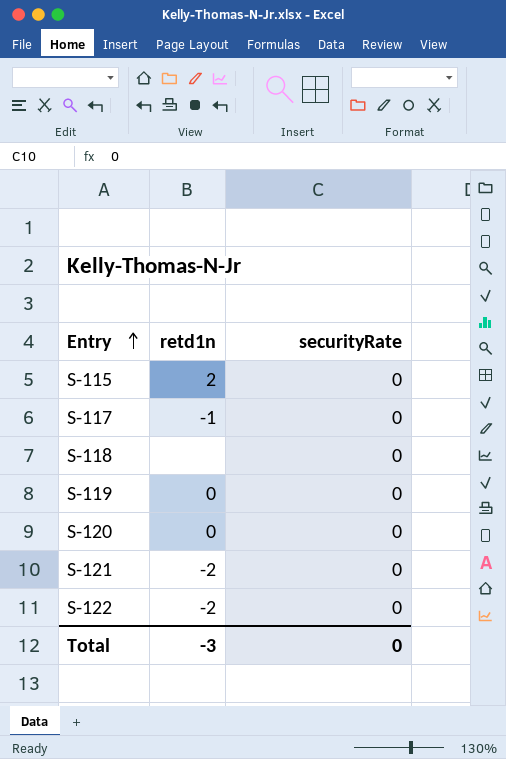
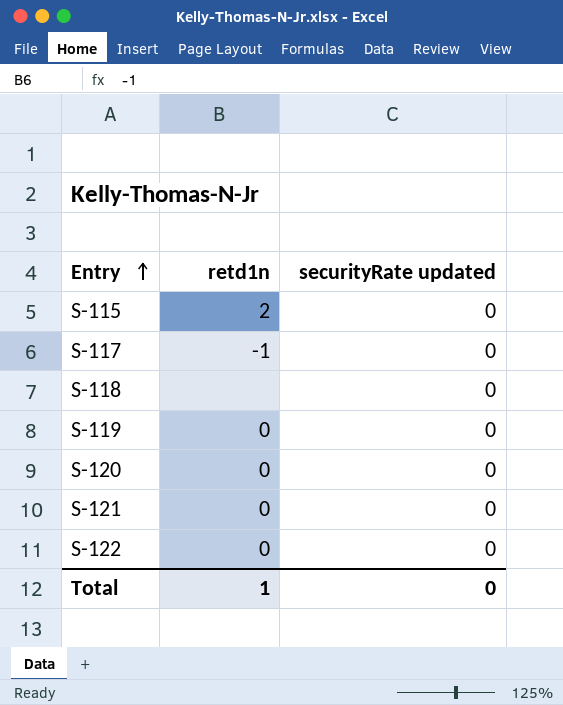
column name: securityRate -> securityRate updated
S-121 | retd1n: -2 -> 0
S-122 | retd1n: -2 -> 0
Total | retd1n: -3 -> 1

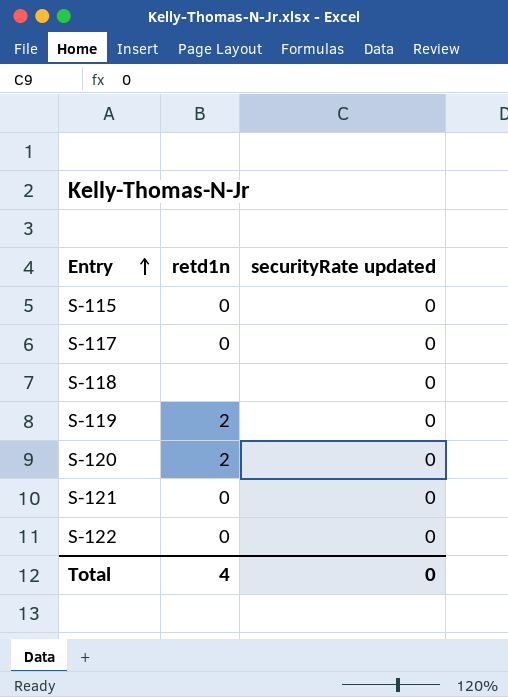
S-115 | retd1n: 2 -> 0
S-117 | retd1n: -1 -> 0
S-119 | retd1n: 0 -> 2
S-120 | retd1n: 0 -> 2
Total | retd1n: 1 -> 4

